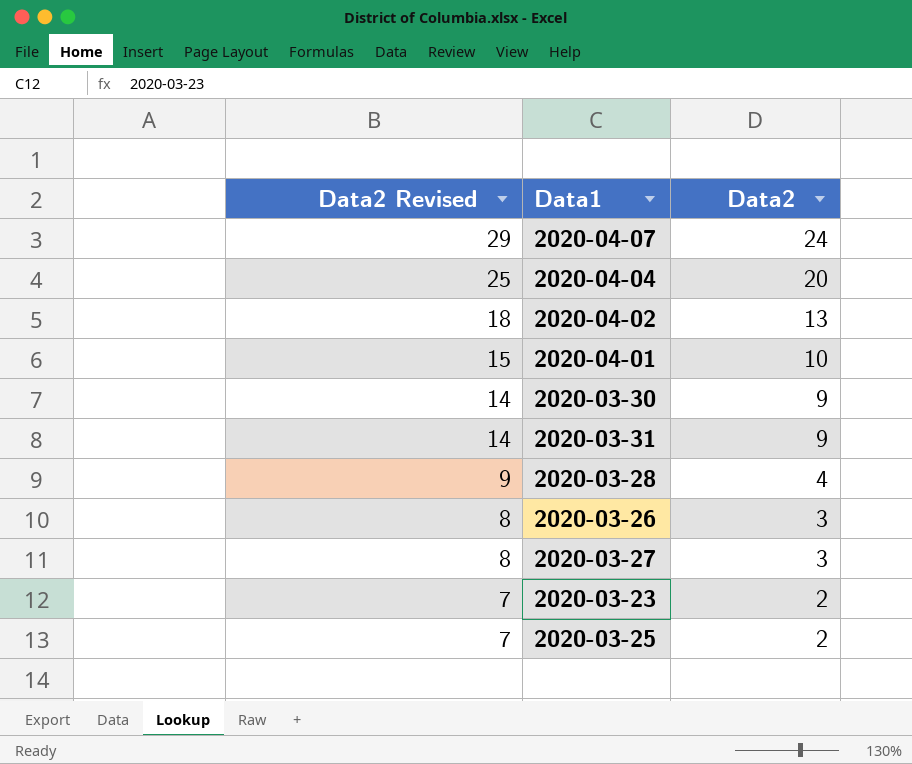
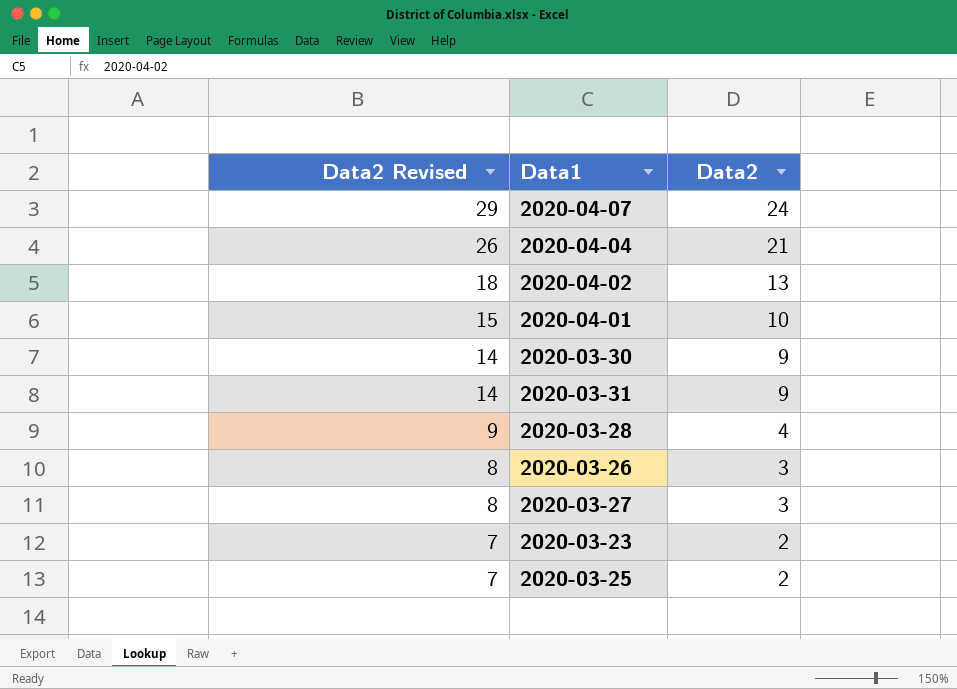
2020-04-04 | Data2 Revised: 25 -> 26
2020-04-04 | Data2: 20 -> 21

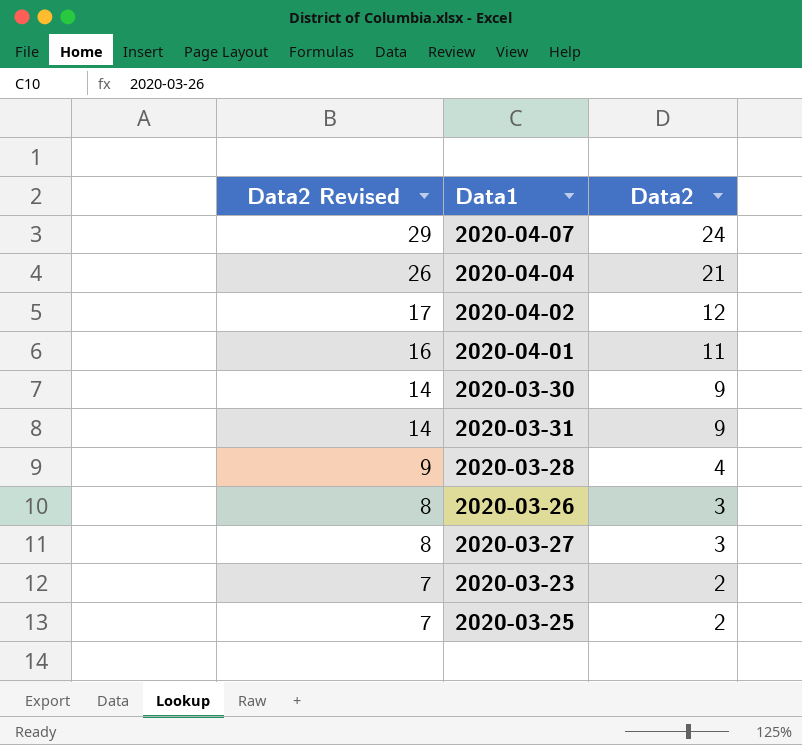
2020-04-02 | Data2 Revised: 18 -> 17
2020-04-02 | Data2: 13 -> 12
2020-04-01 | Data2 Revised: 15 -> 16
2020-04-01 | Data2: 10 -> 11

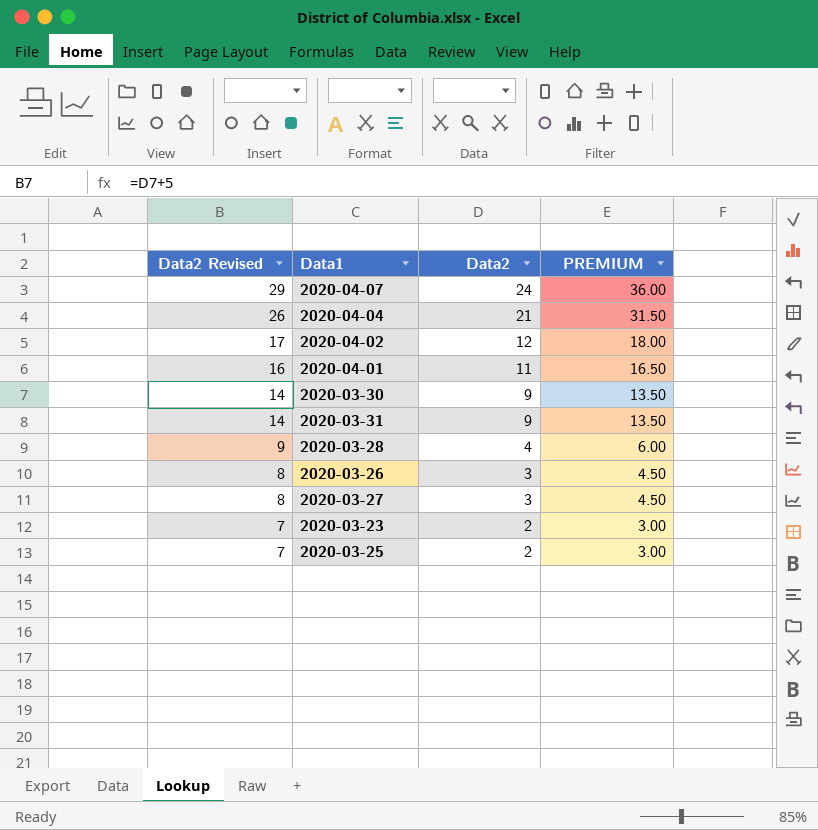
column PREMIUM | formula: none -> [Data2] * 1.5

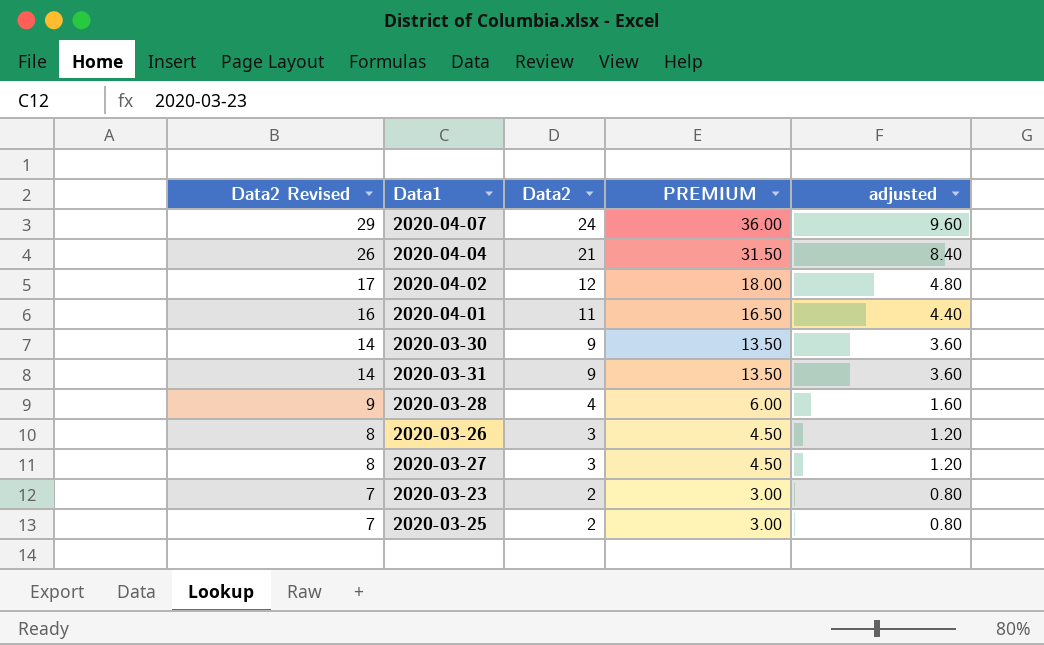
column adjusted | formula: none -> [Data2] * 0.4

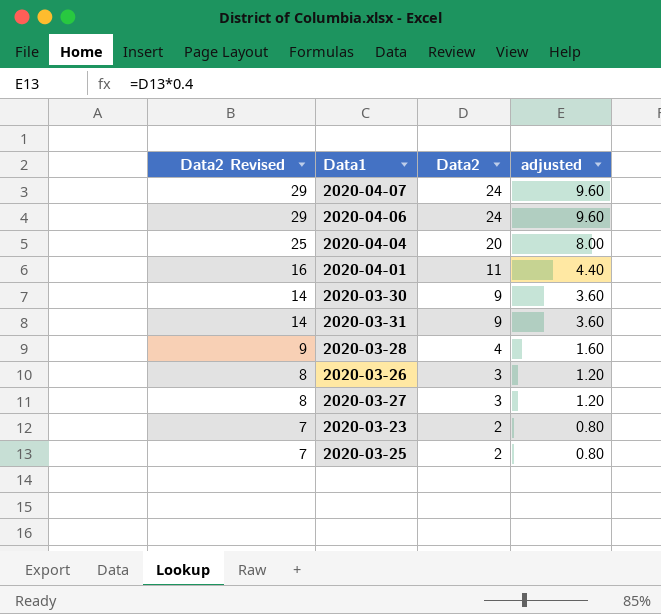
column PREMIUM | formula: [Data2] * 1.5 -> none
row 2020-04-02: 17 | 12 | 18.00 | 4.80 -> none
row 2020-04-06: none -> 29 | 24 | 9.60
2020-04-04 | Data2 Revised: 26 -> 25
2020-04-04 | Data2: 21 -> 20
2020-04-04 | adjusted: 8.40 -> 8.00

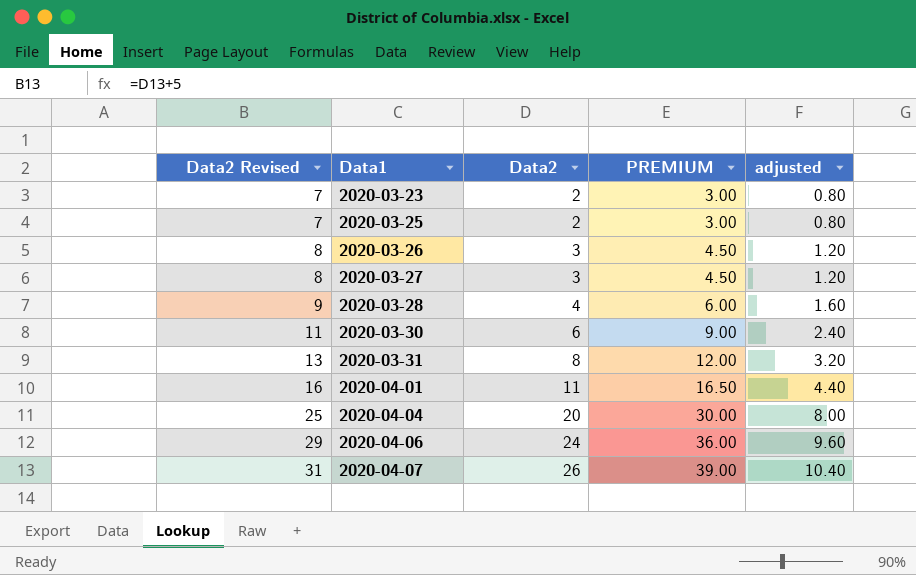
row order: Data2 Revised descending -> Data2 Revised ascending
column PREMIUM | formula: none -> [Data2] * 1.5
2020-03-30 | Data2 Revised: 14 -> 11
2020-03-30 | Data2: 9 -> 6
2020-03-30 | adjusted: 3.60 -> 2.40
2020-03-31 | Data2 Revised: 14 -> 13
2020-03-31 | Data2: 9 -> 8
2020-03-31 | adjusted: 3.60 -> 3.20
2020-04-07 | Data2 Revised: 29 -> 31
2020-04-07 | Data2: 24 -> 26
2020-04-07 | adjusted: 9.60 -> 10.40

